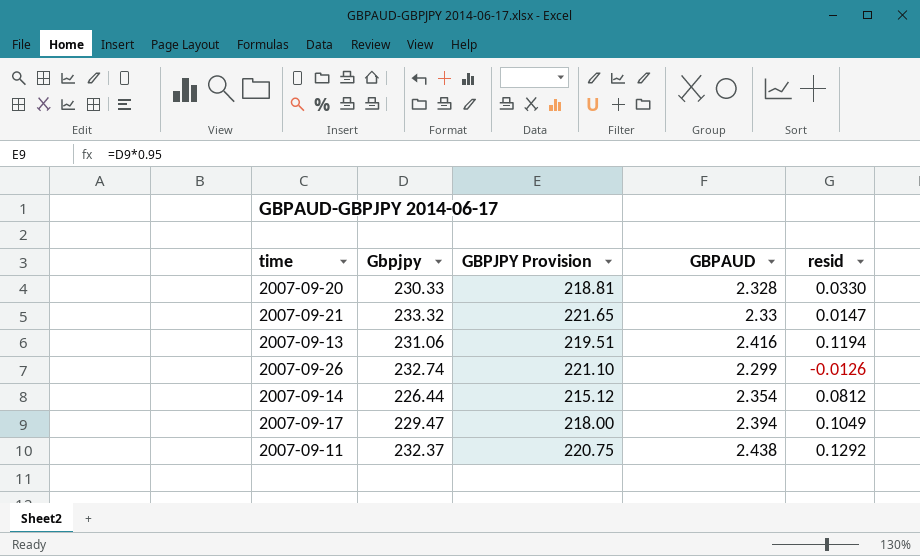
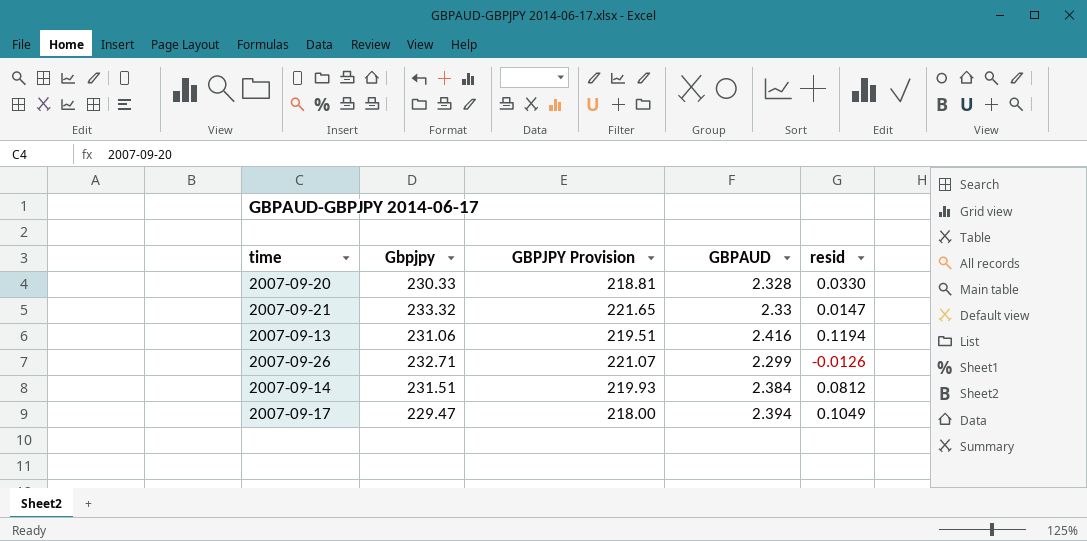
row 2007-09-11: 232.37 | 220.75 | 2.438 | 0.1292 -> none
2007-09-26 | Gbpjpy: 232.74 -> 232.71
2007-09-26 | GBPJPY Provision: 221.10 -> 221.07
2007-09-14 | Gbpjpy: 226.44 -> 231.51
2007-09-14 | GBPJPY Provision: 215.12 -> 219.93
2007-09-14 | GBPAUD: 2.354 -> 2.384

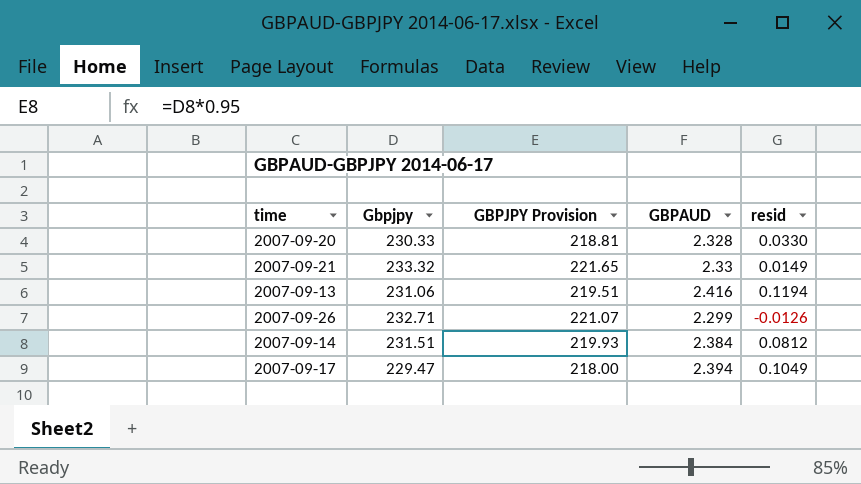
2007-09-21 | resid: 0.0147 -> 0.0149

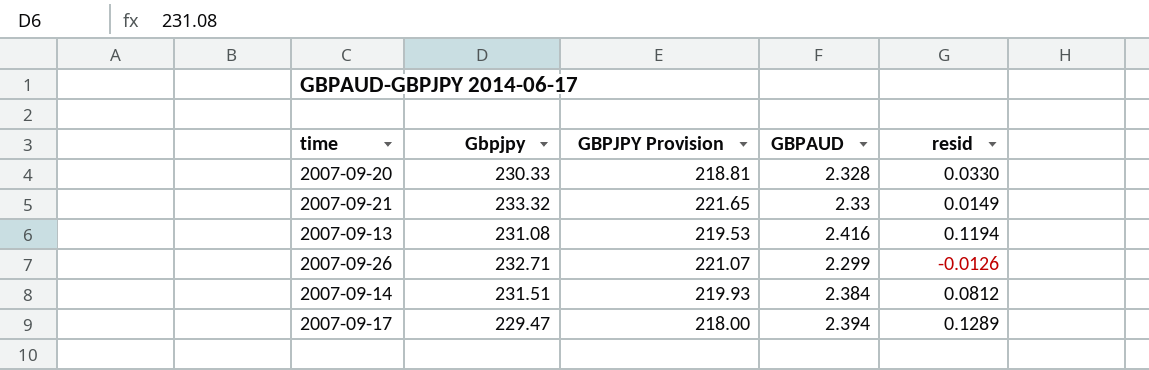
2007-09-13 | Gbpjpy: 231.06 -> 231.08
2007-09-13 | GBPJPY Provision: 219.51 -> 219.53
2007-09-17 | resid: 0.1049 -> 0.1289

